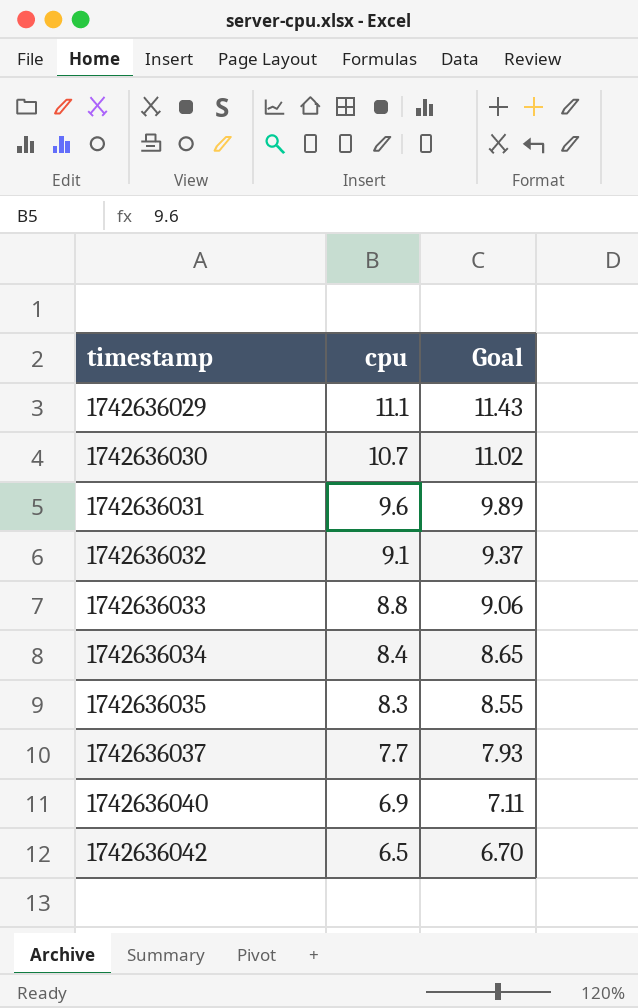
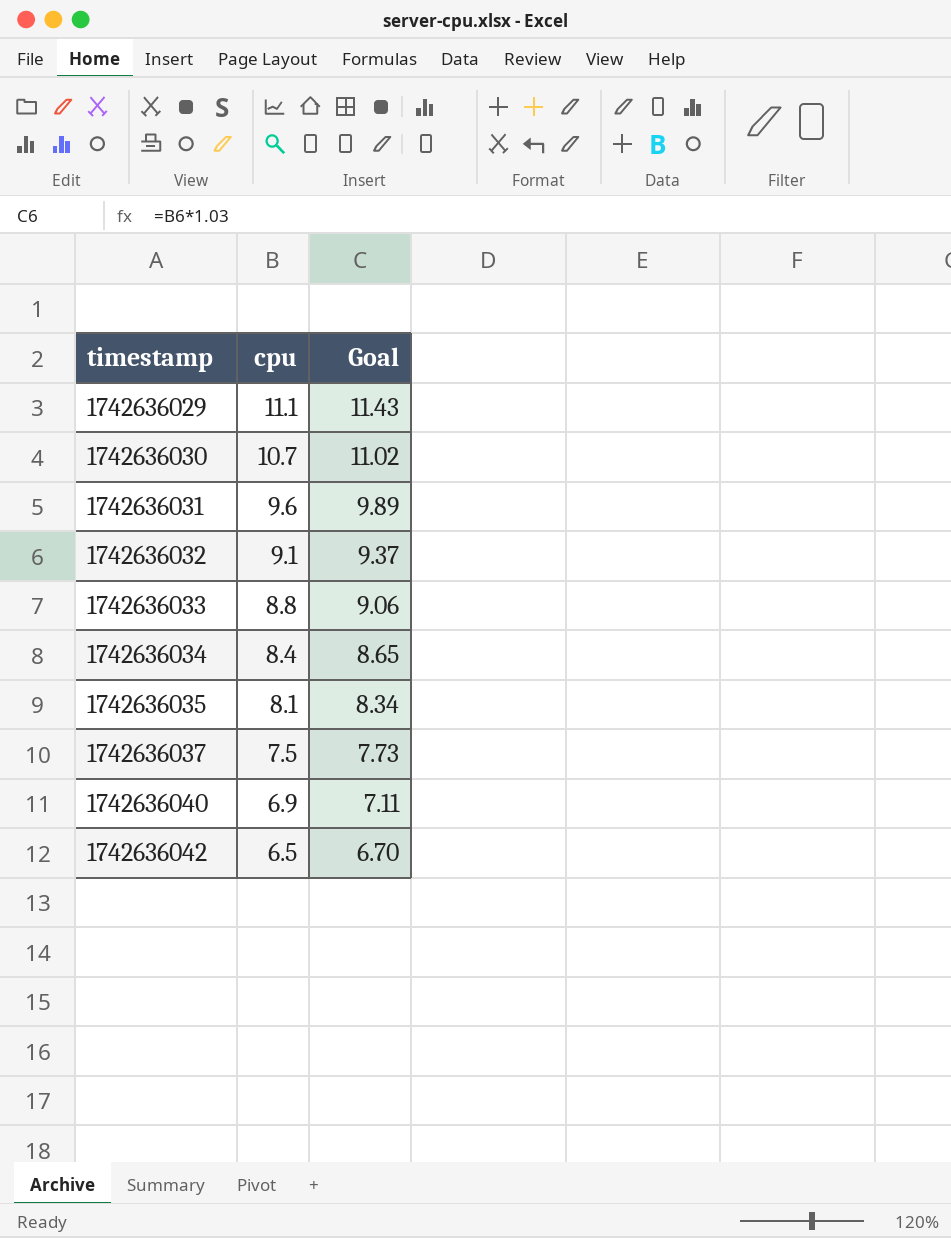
1742636035 | cpu: 8.3 -> 8.1
1742636035 | Goal: 8.55 -> 8.34
1742636037 | cpu: 7.7 -> 7.5
1742636037 | Goal: 7.93 -> 7.73

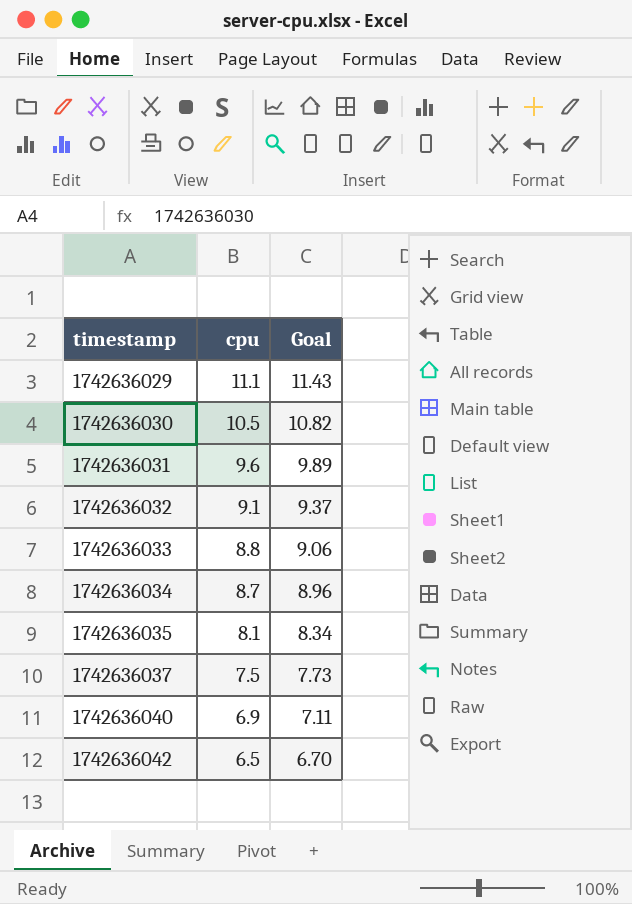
1742636030 | cpu: 10.7 -> 10.5
1742636030 | Goal: 11.02 -> 10.82
1742636034 | cpu: 8.4 -> 8.7
1742636034 | Goal: 8.65 -> 8.96

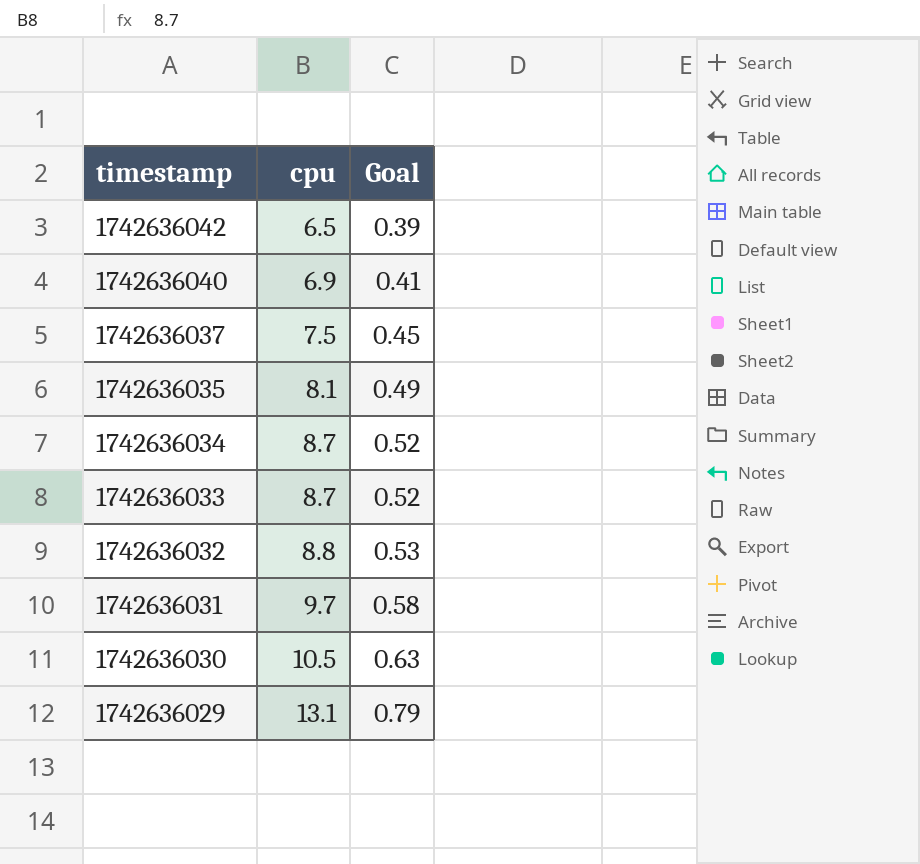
row order: timestamp ascending -> timestamp descending
column Goal | formula: [cpu] * 1.03 -> [cpu] * 0.06
1742636033 | cpu: 8.8 -> 8.7
1742636032 | cpu: 9.1 -> 8.8
1742636031 | cpu: 9.6 -> 9.7
1742636029 | cpu: 11.1 -> 13.1

